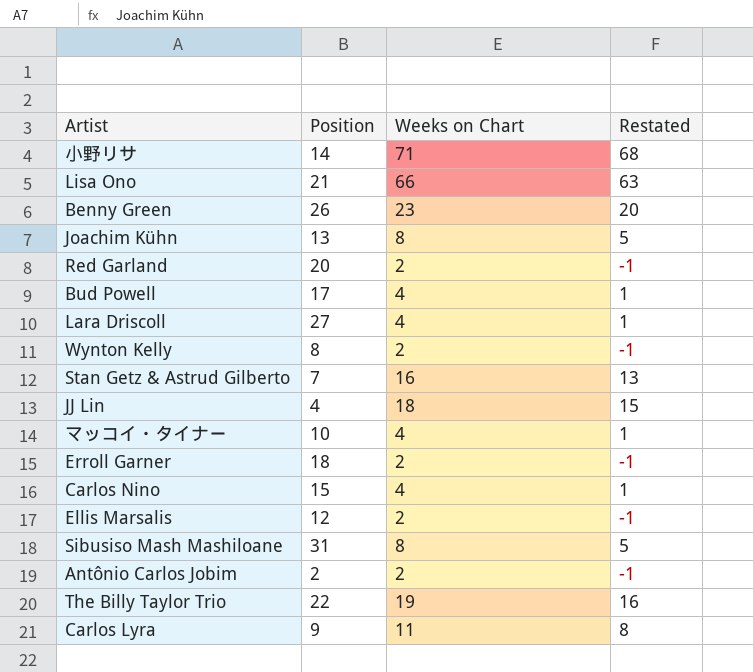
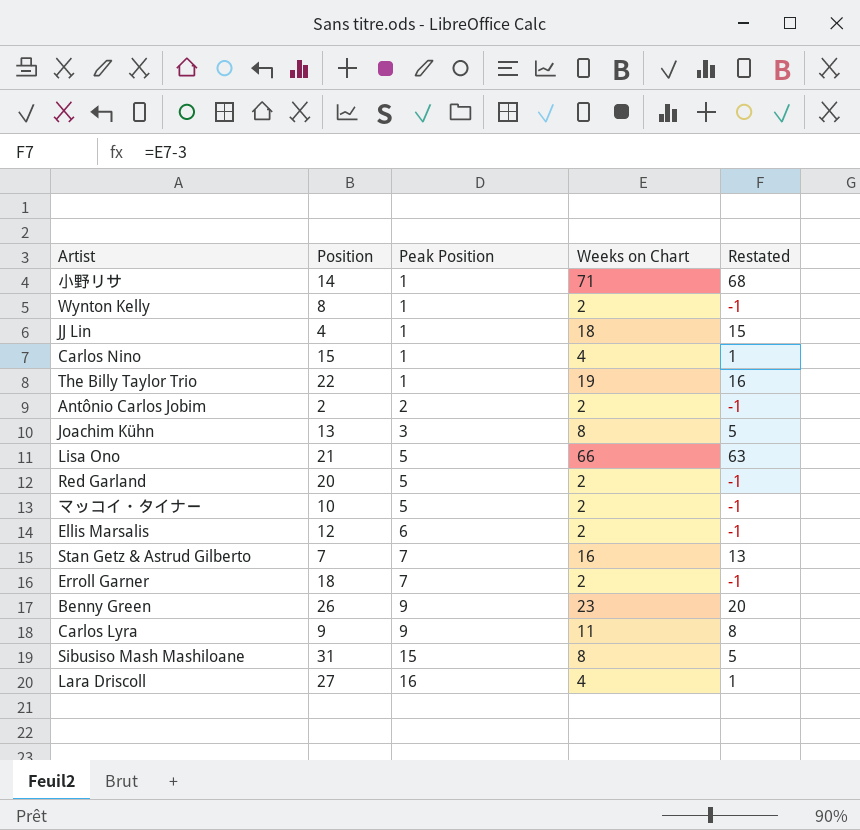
row order: none -> Peak Position ascending
column Peak Position | position: none -> 3
row Bud Powell: 17 | 4 | 1 -> none
マッコイ・タイナー | Weeks on Chart: 4 -> 2
マッコイ・タイナー | Restated: 1 -> -1

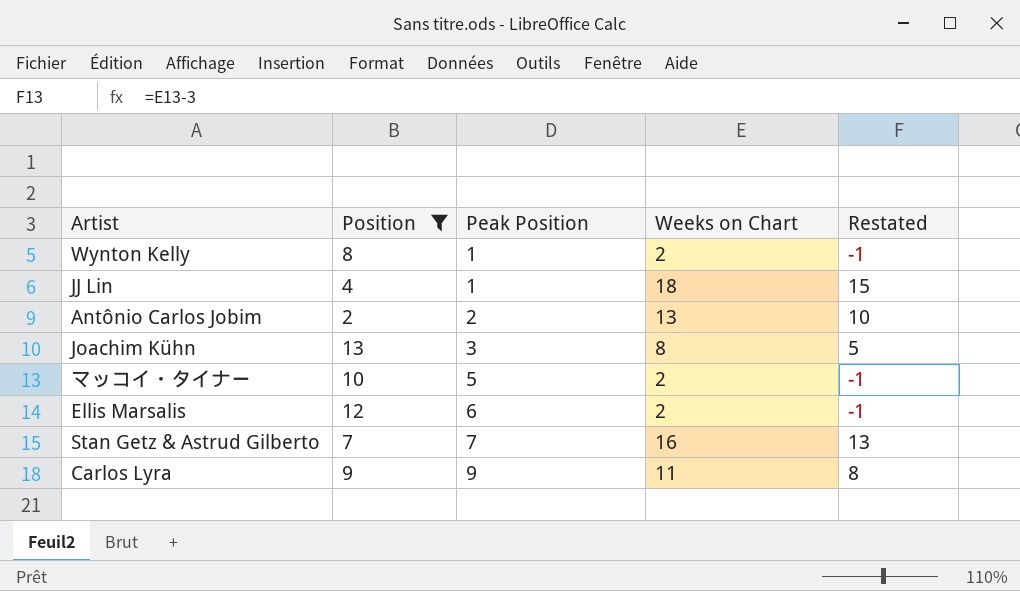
filter: none -> Position <= 13
Antônio Carlos Jobim | Weeks on Chart: 2 -> 13
Antônio Carlos Jobim | Restated: -1 -> 10

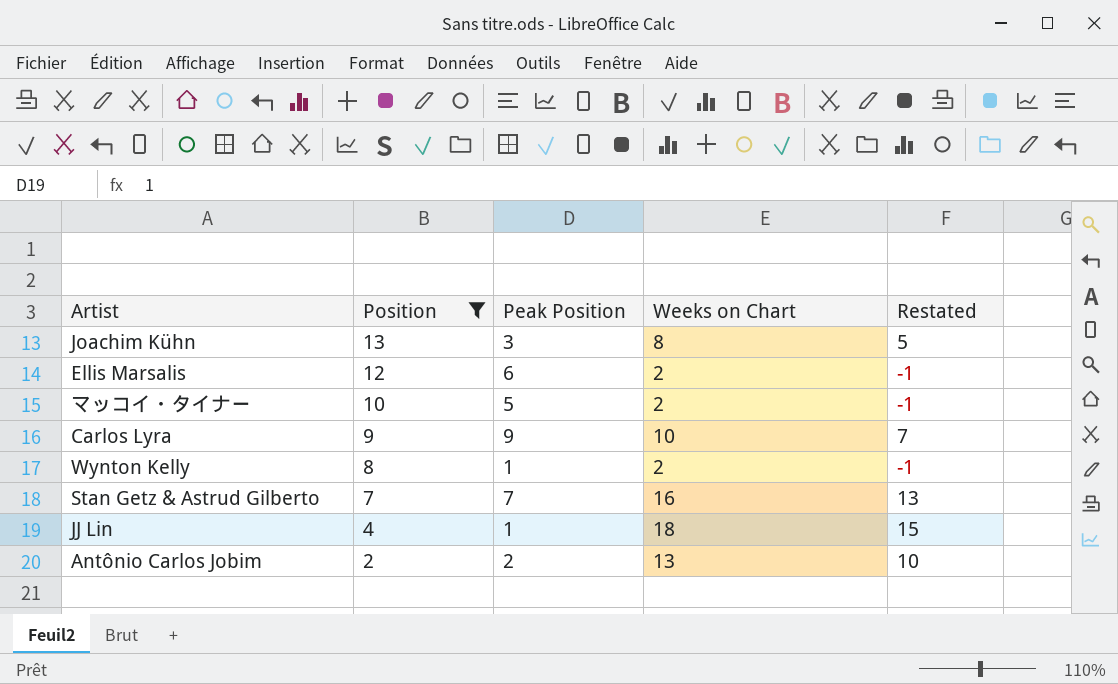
row order: Peak Position ascending -> Position descending
Carlos Lyra | Weeks on Chart: 11 -> 10
Carlos Lyra | Restated: 8 -> 7

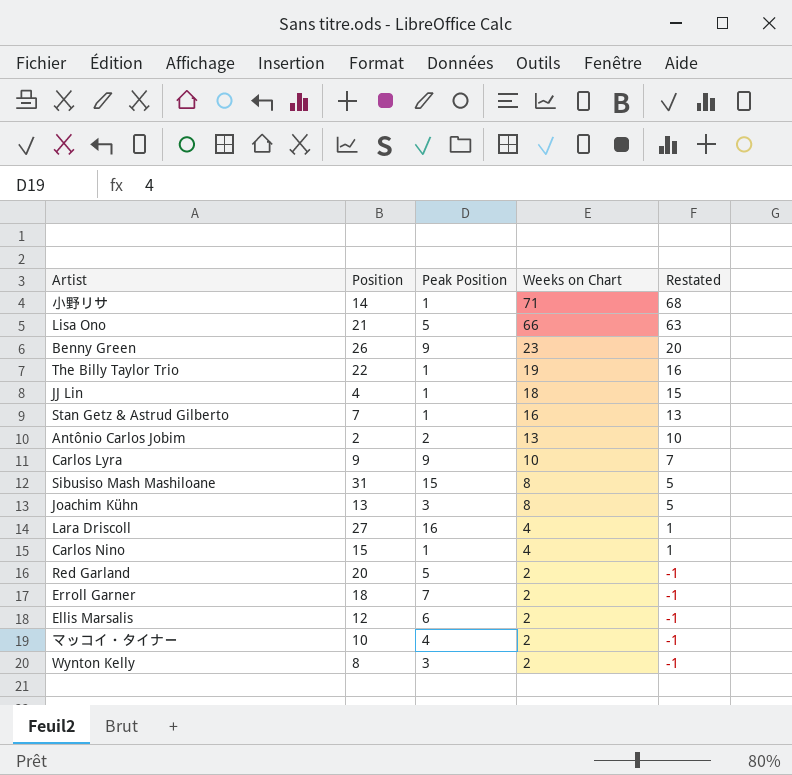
filter: Position <= 13 -> none
row order: Position descending -> Weeks on Chart descending
Stan Getz & Astrud Gilberto | Peak Position: 7 -> 1
マッコイ・タイナー | Peak Position: 5 -> 4
Wynton Kelly | Peak Position: 1 -> 3

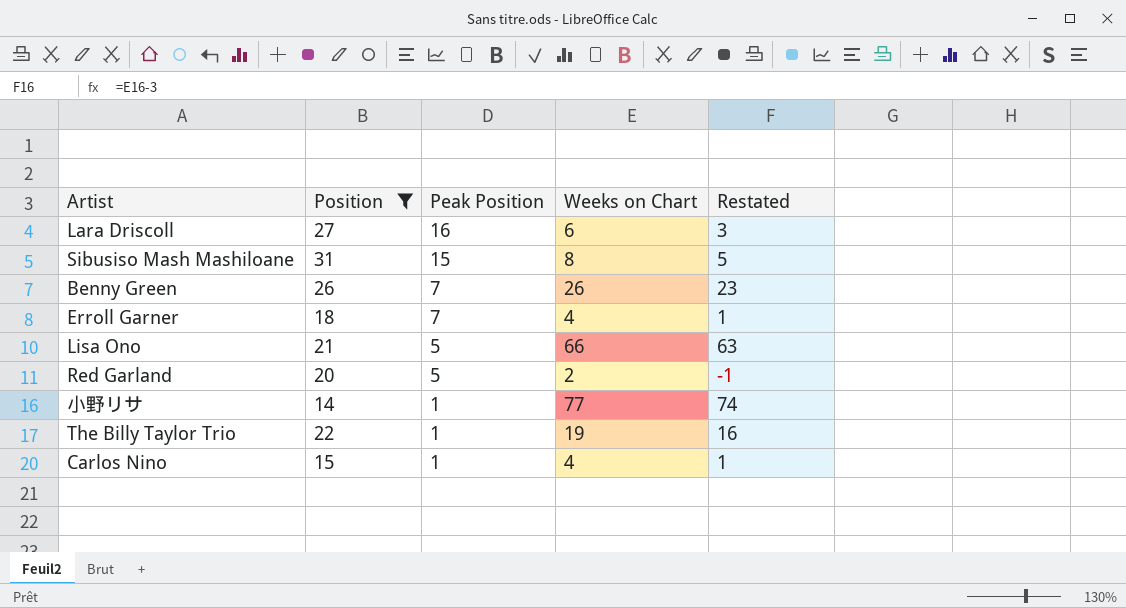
filter: none -> Position >= 14
row order: Weeks on Chart descending -> Peak Position descending
Lara Driscoll | Weeks on Chart: 4 -> 6
Lara Driscoll | Restated: 1 -> 3
Benny Green | Peak Position: 9 -> 7
Benny Green | Weeks on Chart: 23 -> 26
Benny Green | Restated: 20 -> 23
Erroll Garner | Weeks on Chart: 2 -> 4
Erroll Garner | Restated: -1 -> 1
小野リサ | Weeks on Chart: 71 -> 77
小野リサ | Restated: 68 -> 74

